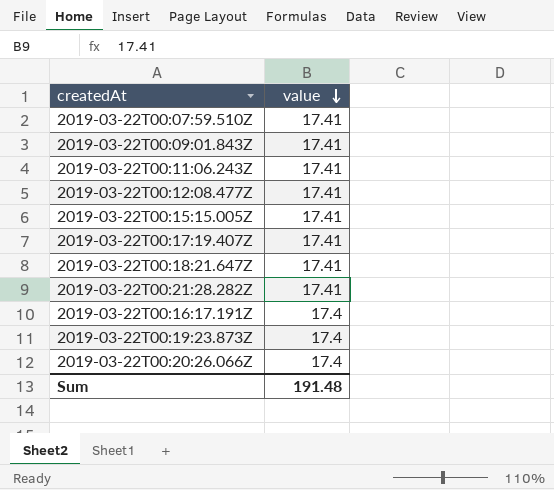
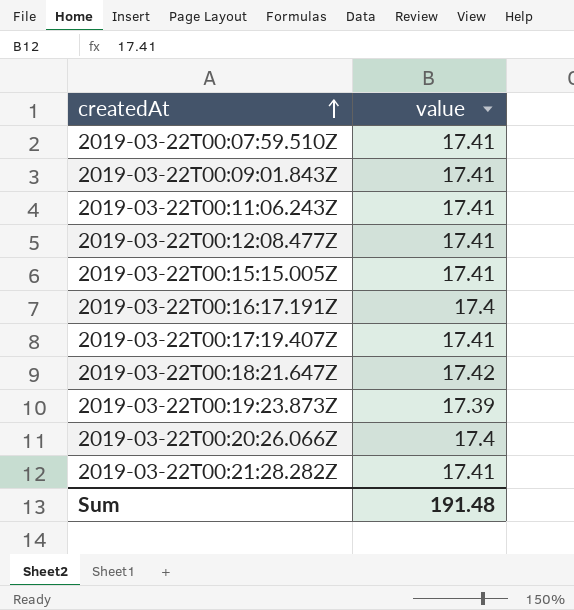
row order: value descending -> createdAt ascending
2019-03-22T00:18:21.647Z | value: 17.41 -> 17.42
2019-03-22T00:19:23.873Z | value: 17.4 -> 17.39

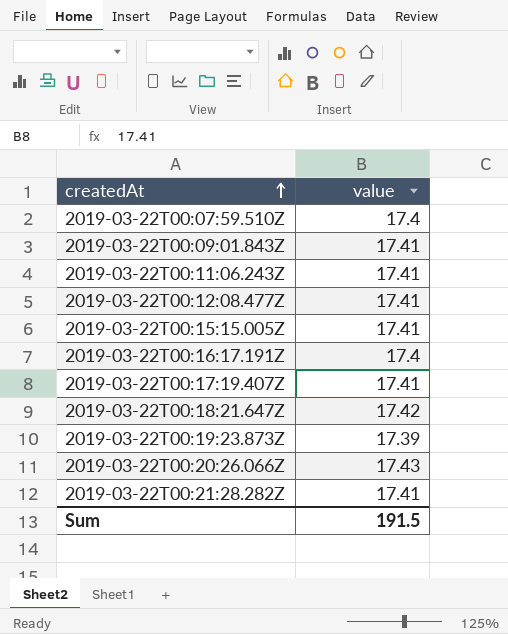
2019-03-22T00:07:59.510Z | value: 17.41 -> 17.4
2019-03-22T00:20:26.066Z | value: 17.4 -> 17.43
Sum | value: 191.48 -> 191.5

